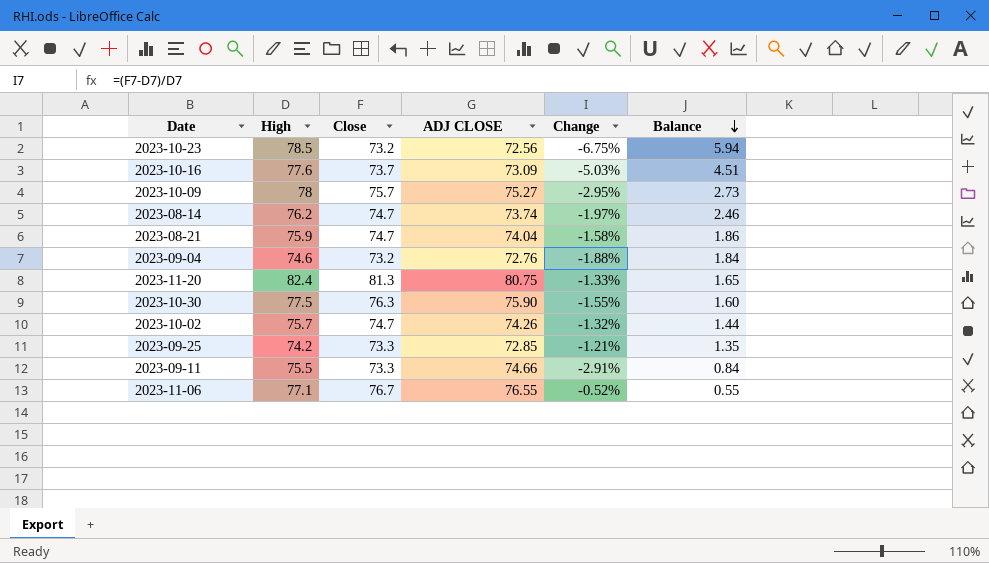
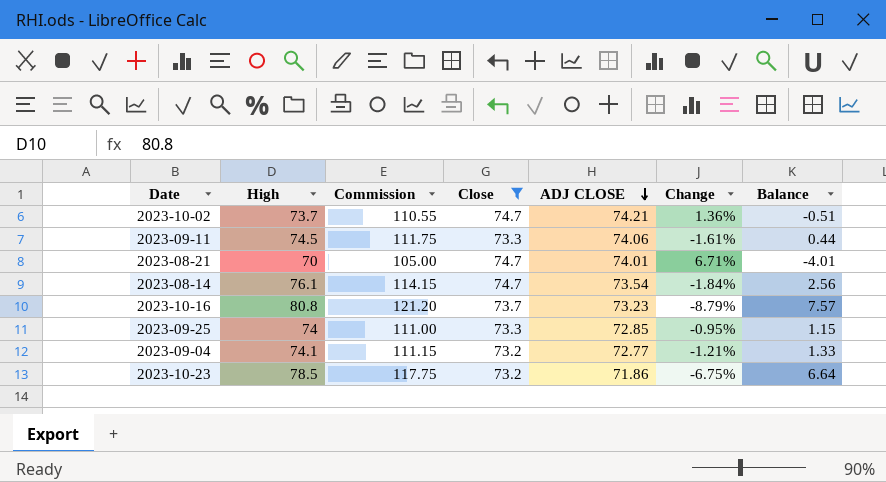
filter: none -> Close <= 74.7
row order: Balance descending -> ADJ CLOSE descending
column Commission | formula: none -> [High] * 1.5
2023-10-02 | High: 75.7 -> 73.7
2023-10-02 | ADJ CLOSE: 74.26 -> 74.21
2023-10-02 | Change: -1.32% -> 1.36%
2023-10-02 | Balance: 1.44 -> -0.51
2023-09-11 | High: 75.5 -> 74.5
2023-09-11 | ADJ CLOSE: 74.66 -> 74.06
2023-09-11 | Change: -2.91% -> -1.61%
2023-09-11 | Balance: 0.84 -> 0.44
2023-08-21 | High: 75.9 -> 70
2023-08-21 | ADJ CLOSE: 74.04 -> 74.01
2023-08-21 | Change: -1.58% -> 6.71%
2023-08-21 | Balance: 1.86 -> -4.01
2023-08-14 | High: 76.2 -> 76.1
2023-08-14 | ADJ CLOSE: 73.74 -> 73.54
2023-08-14 | Change: -1.97% -> -1.84%
2023-08-14 | Balance: 2.46 -> 2.56
2023-10-16 | High: 77.6 -> 80.8
2023-10-16 | ADJ CLOSE: 73.09 -> 73.23
2023-10-16 | Change: -5.03% -> -8.79%
2023-10-16 | Balance: 4.51 -> 7.57
2023-09-25 | High: 74.2 -> 74
2023-09-25 | Change: -1.21% -> -0.95%
2023-09-25 | Balance: 1.35 -> 1.15
2023-09-04 | High: 74.6 -> 74.1
2023-09-04 | ADJ CLOSE: 72.76 -> 72.77
2023-09-04 | Change: -1.88% -> -1.21%
2023-09-04 | Balance: 1.84 -> 1.33
2023-10-23 | ADJ CLOSE: 72.56 -> 71.86
2023-10-23 | Balance: 5.94 -> 6.64

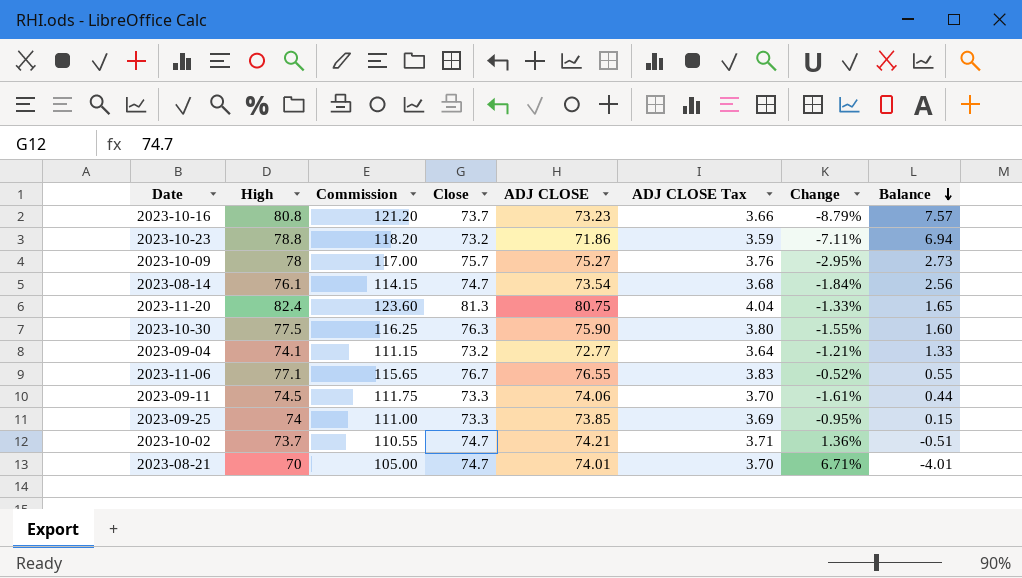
filter: Close <= 74.7 -> none
row order: ADJ CLOSE descending -> Balance descending
column ADJ CLOSE Tax | formula: none -> [ADJ CLOSE] * 0.05
2023-10-23 | High: 78.5 -> 78.8
2023-10-23 | Commission: 117.75 -> 118.20
2023-10-23 | Change: -6.75% -> -7.11%
2023-10-23 | Balance: 6.64 -> 6.94
2023-09-25 | ADJ CLOSE: 72.85 -> 73.85
2023-09-25 | Balance: 1.15 -> 0.15

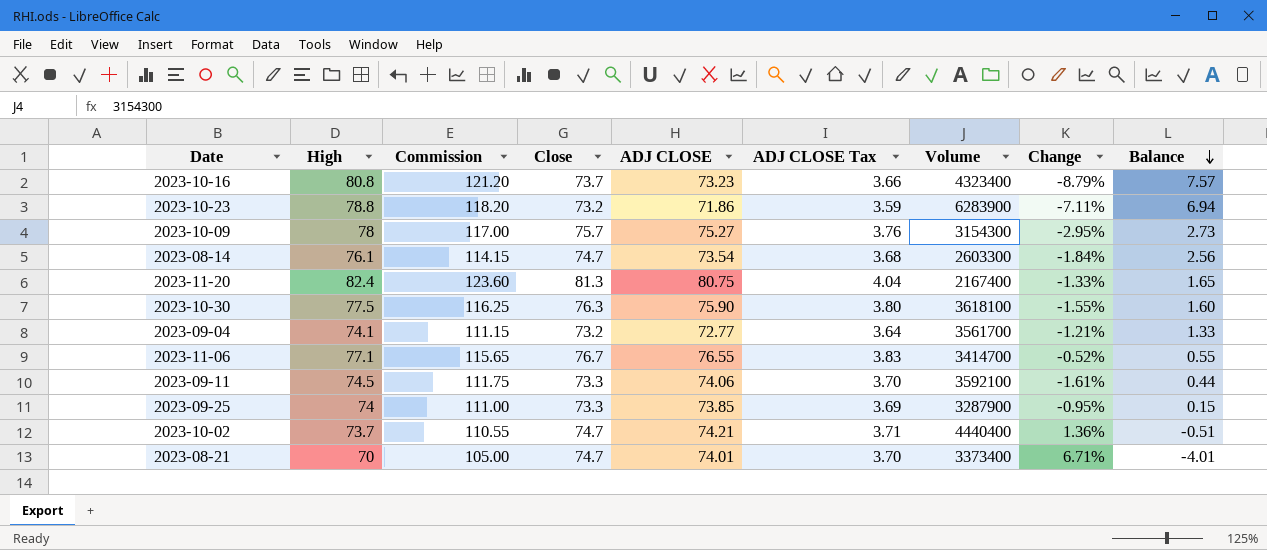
column Volume | position: none -> 7

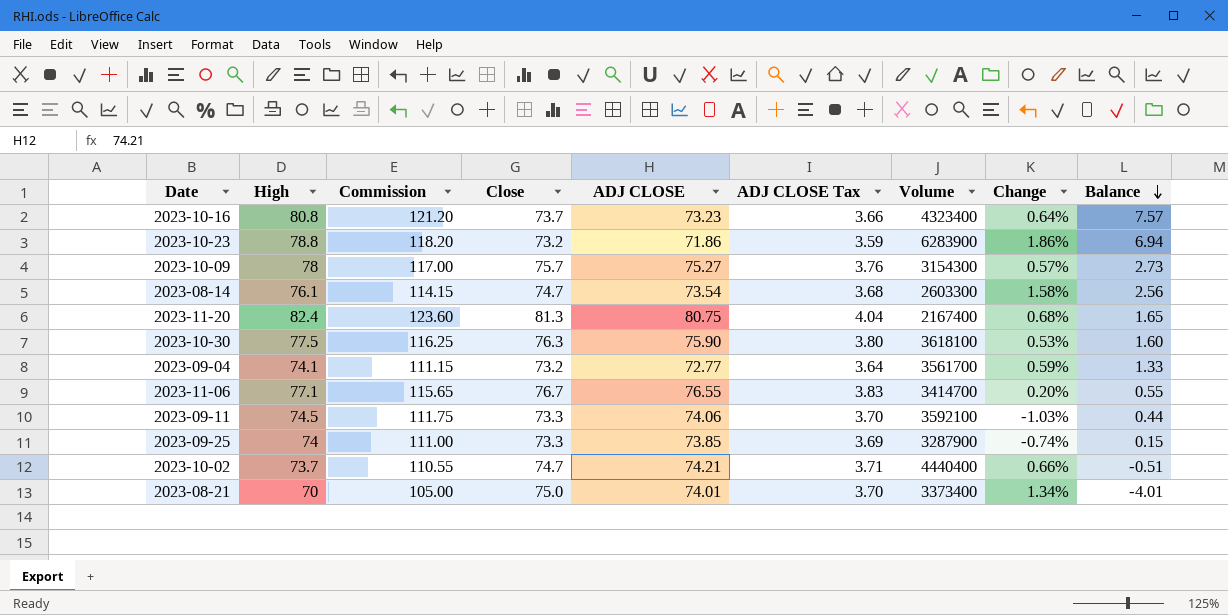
column Change | formula: ([Close] - [High]) / [High] -> ([Close] - [ADJ CLOSE]) / [ADJ CLOSE]
2023-08-21 | Close: 74.7 -> 75.0

